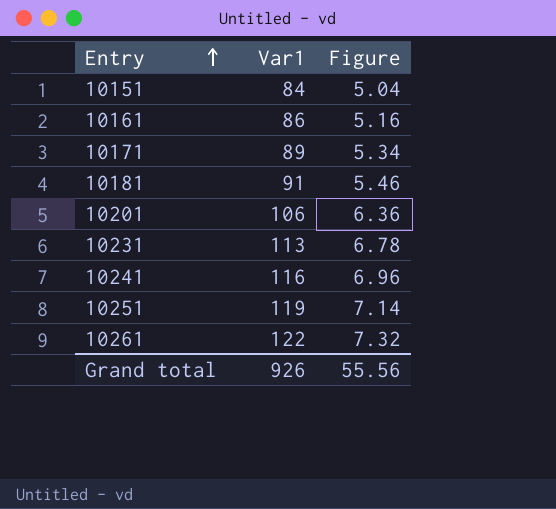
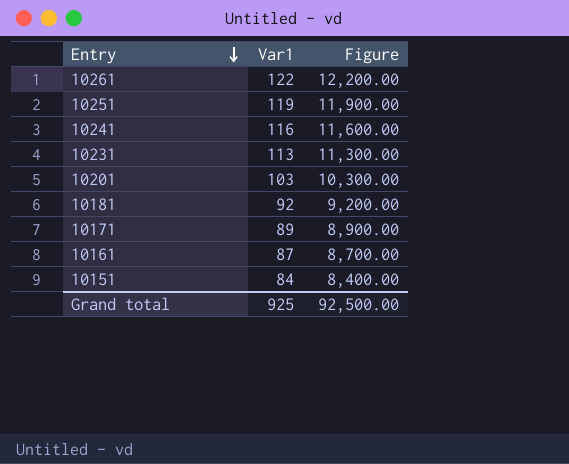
row order: Entry ascending -> Entry descending
column Figure | formula: [Var1] * 0.06 -> [Var1] * 100
10201 | Var1: 106 -> 103
10181 | Var1: 91 -> 92
10161 | Var1: 86 -> 87
Grand total | Var1: 926 -> 925
Grand total | Figure: 55.56 -> 92,500.00

